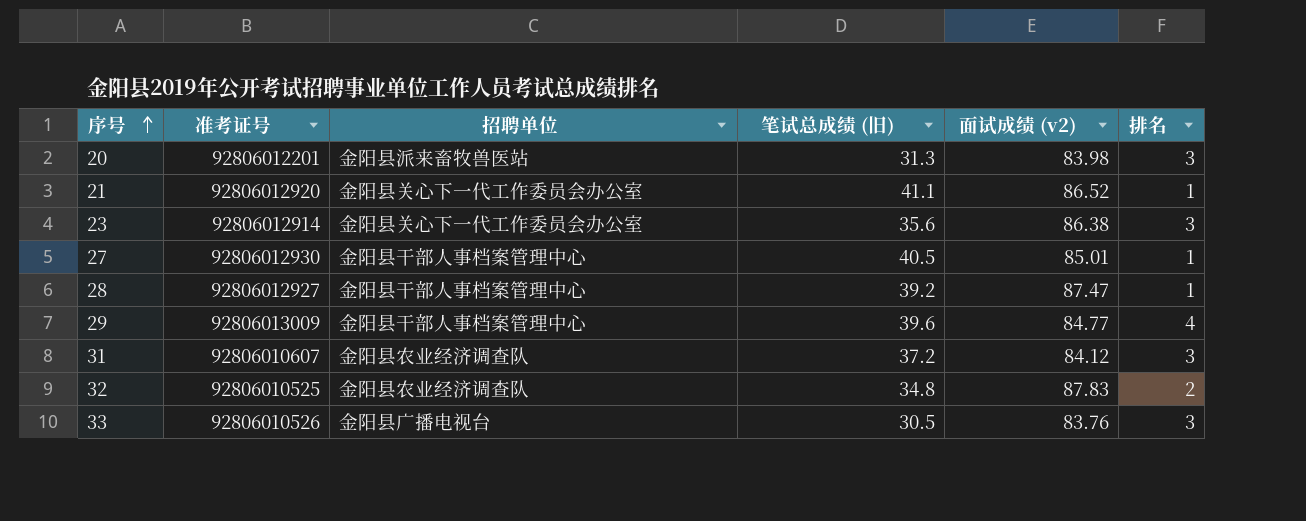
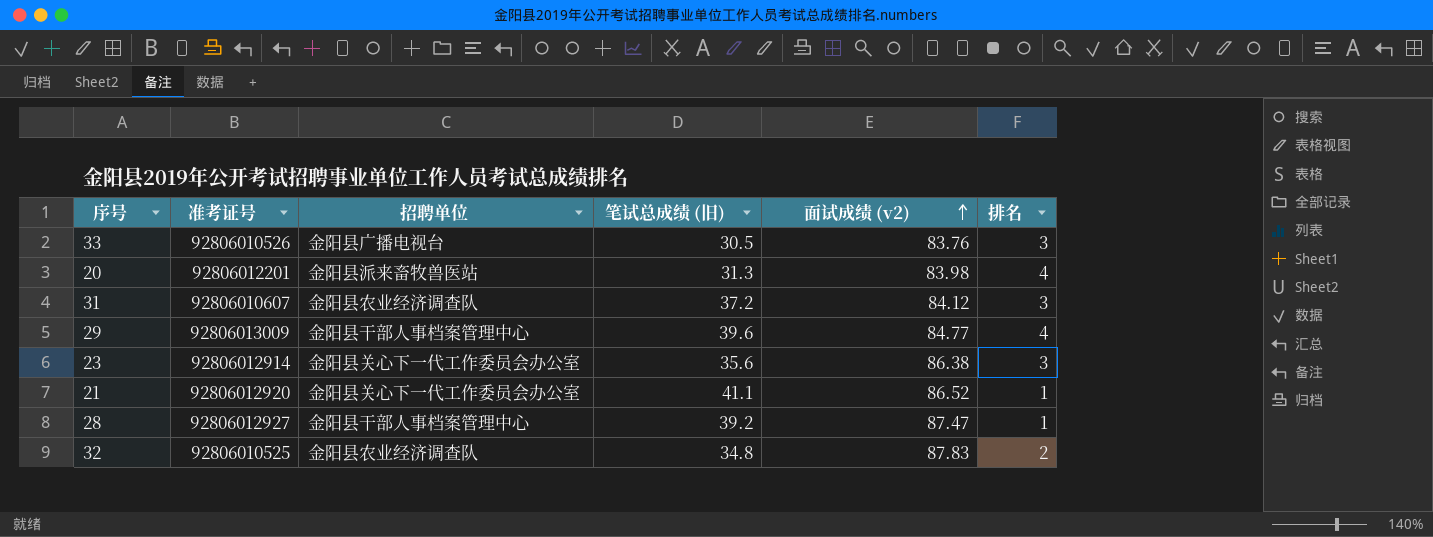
row order: 序号 ascending -> 面试成绩 (v2) ascending
row 27: 92806012930 | 金阳县干部人事档案管理中心 | 40.5 | 85.01 | 1 -> none
20 | 排名: 3 -> 4

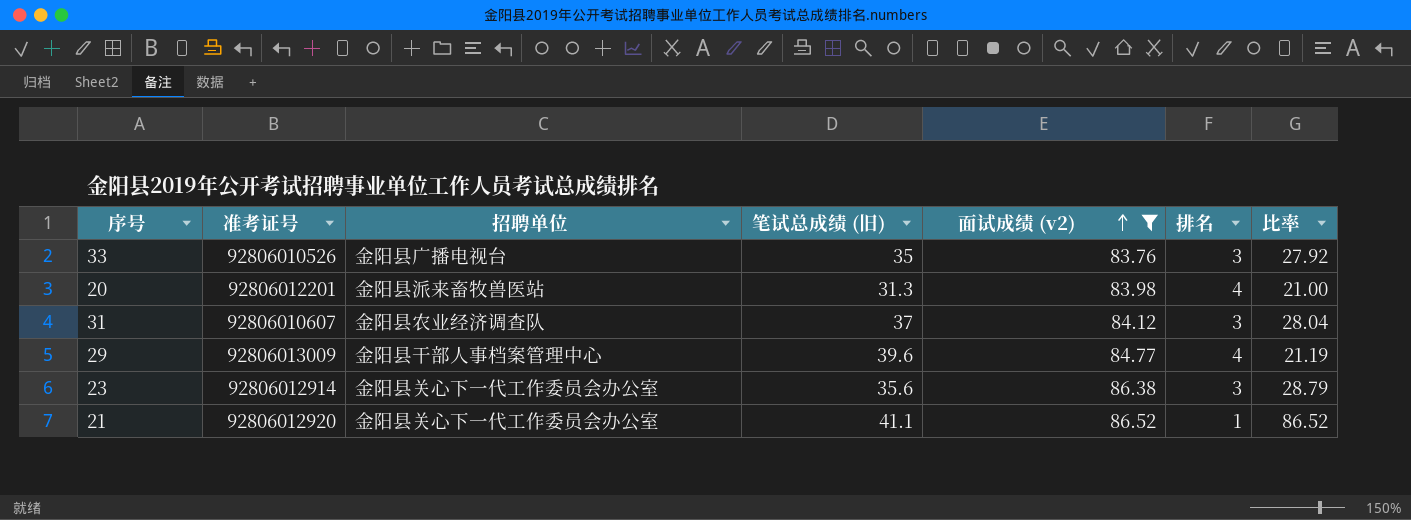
filter: none -> 面试成绩 (v2) <= 86.52
column 比率 | formula: none -> [面试成绩 (v2)] / [排名]
33 | 笔试总成绩 (旧): 30.5 -> 35
31 | 笔试总成绩 (旧): 37.2 -> 37

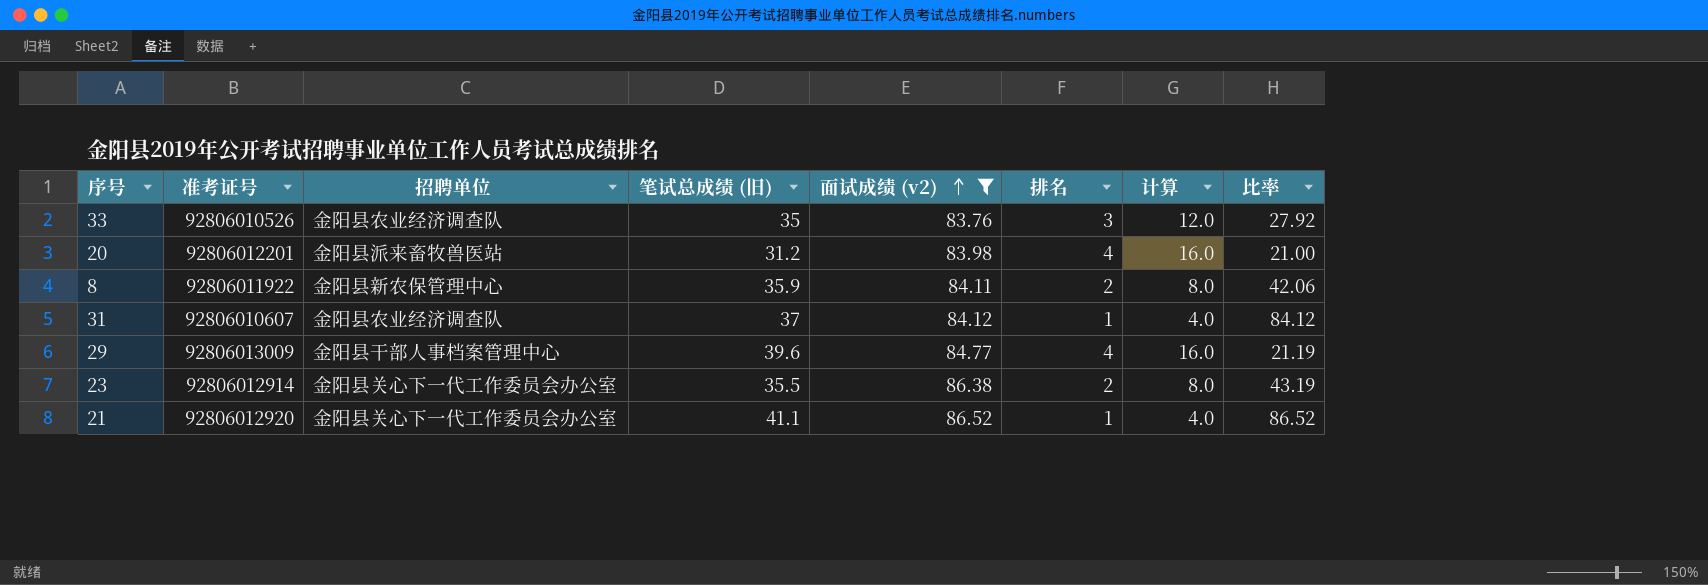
column 计算 | formula: none -> [排名] * 4
33 | 招聘单位: 金阳县广播电视台 -> 金阳县农业经济调查队
20 | 笔试总成绩 (旧): 31.3 -> 31.2
row 8: none -> 92806011922 | 金阳县新农保管理中心 | 35.9 | 84.11 | 2 | 8.0 | 42.06
31 | 排名: 3 -> 1
31 | 比率: 28.04 -> 84.12
23 | 笔试总成绩 (旧): 35.6 -> 35.5
23 | 排名: 3 -> 2
23 | 比率: 28.79 -> 43.19

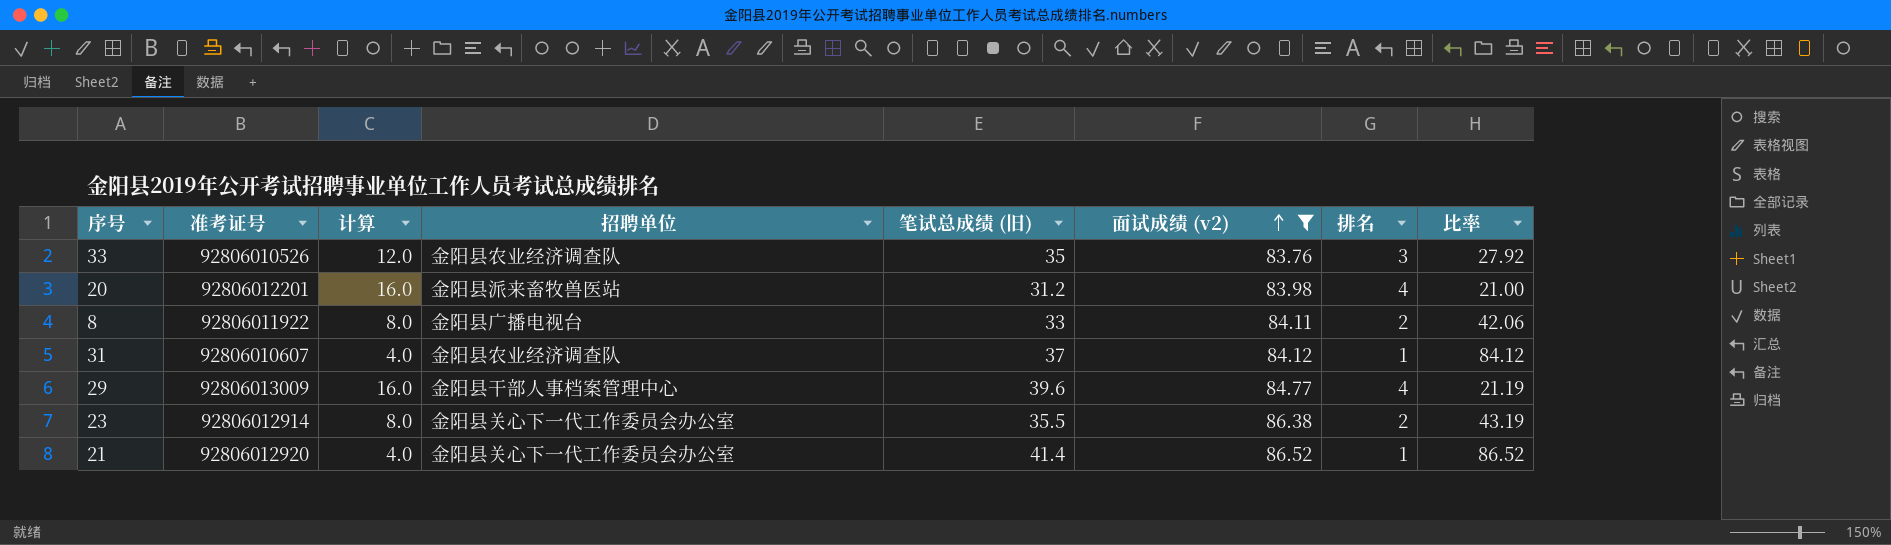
column 计算 | position: 7 -> 3
8 | 招聘单位: 金阳县新农保管理中心 -> 金阳县广播电视台
8 | 笔试总成绩 (旧): 35.9 -> 33
21 | 笔试总成绩 (旧): 41.1 -> 41.4

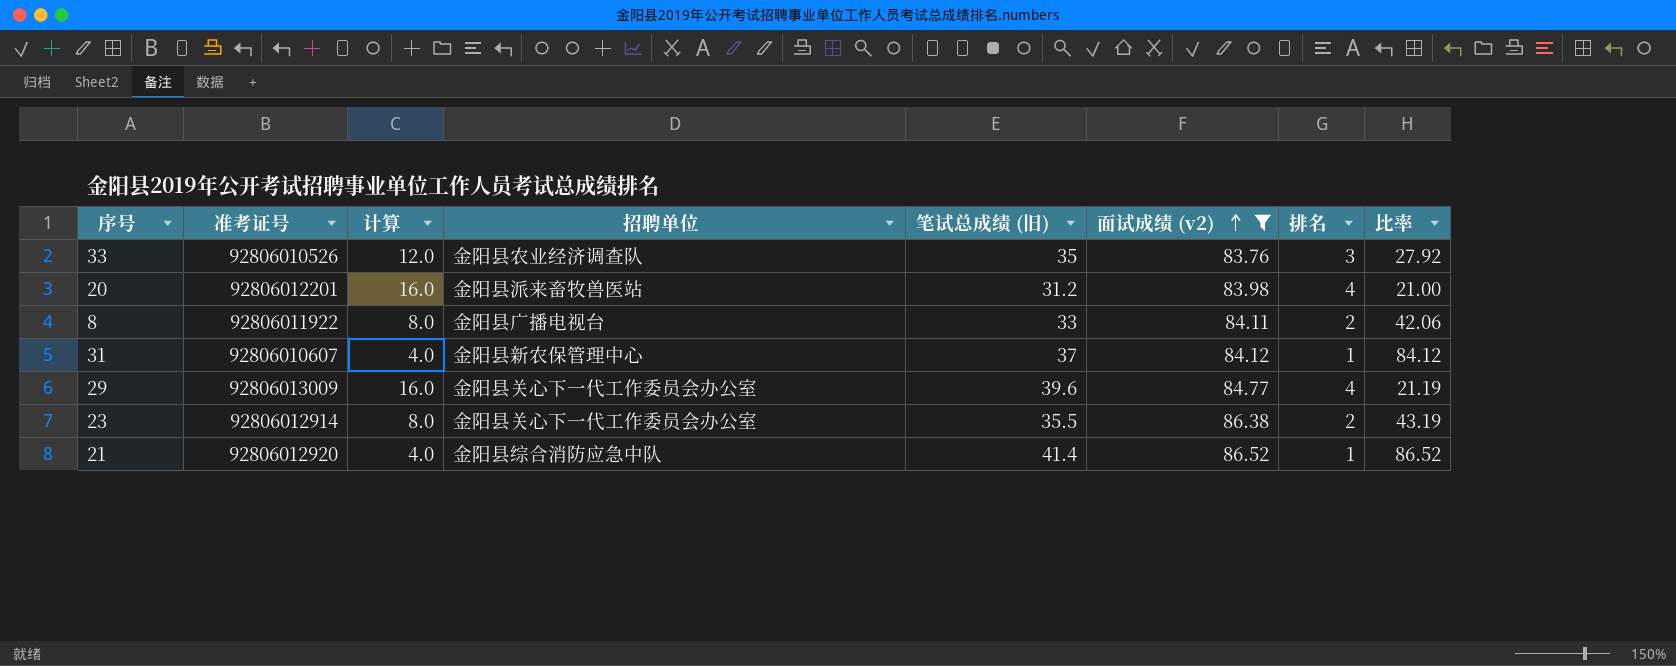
31 | 招聘单位: 金阳县农业经济调查队 -> 金阳县新农保管理中心
29 | 招聘单位: 金阳县干部人事档案管理中心 -> 金阳县关心下一代工作委员会办公室
21 | 招聘单位: 金阳县关心下一代工作委员会办公室 -> 金阳县综合消防应急中队

